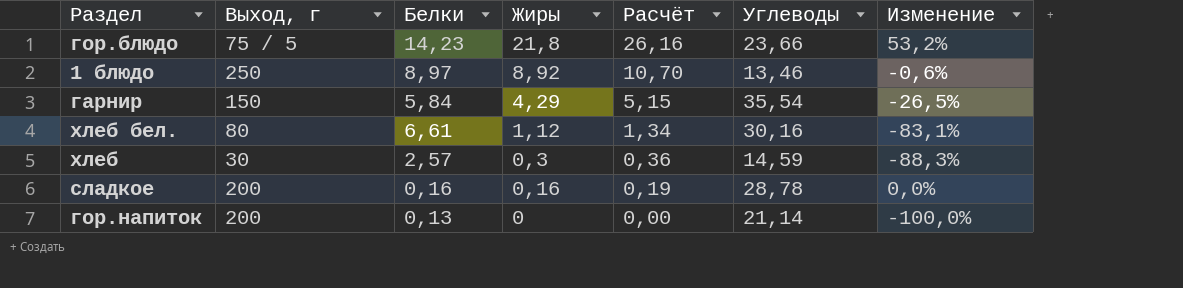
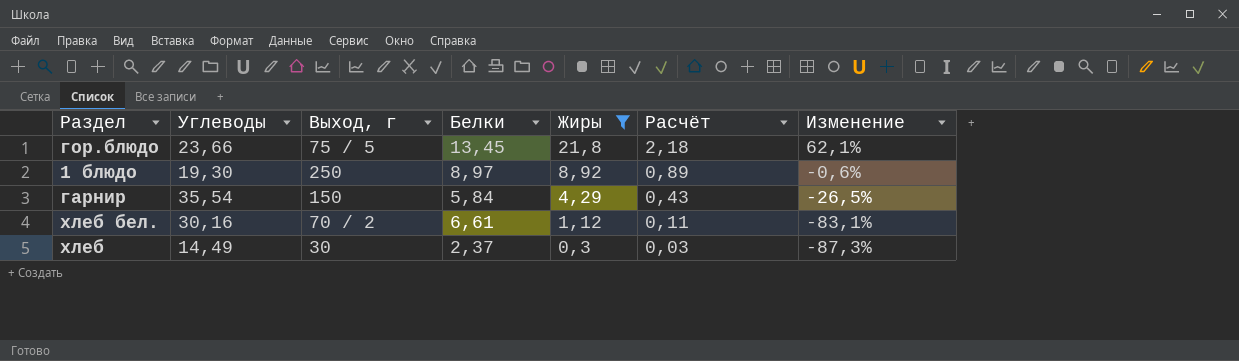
filter: none -> Жиры >= 0,3
column Углеводы | position: 6 -> 2
column Расчёт | formula: [Жиры] * 1,2 -> [Жиры] * 0,1
гор.блюдо | Белки: 14,23 -> 13,45
гор.блюдо | Изменение: 53,2% -> 62,1%
1 блюдо | Углеводы: 13,46 -> 19,30
хлеб бел. | Выход, г: 80 -> 70 / 2
хлеб | Углеводы: 14,59 -> 14,49
хлеб | Белки: 2,57 -> 2,37
хлеб | Изменение: -88,3% -> -87,3%

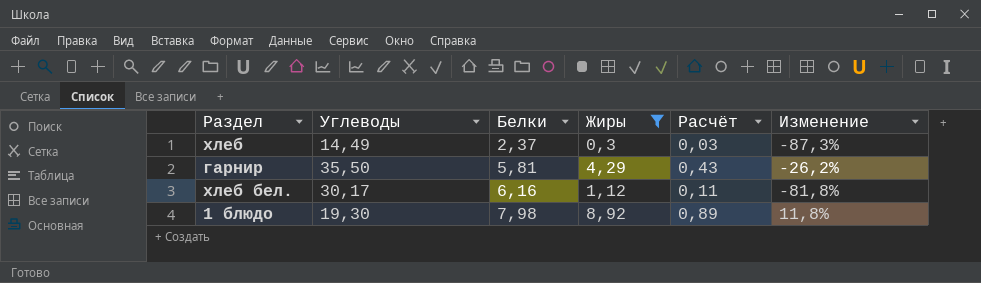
row order: Жиры descending -> Белки ascending
column Выход, г | position: 3 -> none
row гор.блюдо: 23,66 | 75 / 5 | 13,45 | 21,8 | 2,18 | 62,1% -> none
гарнир | Углеводы: 35,54 -> 35,50
гарнир | Белки: 5,84 -> 5,81
гарнир | Изменение: -26,5% -> -26,2%
хлеб бел. | Углеводы: 30,16 -> 30,17
хлеб бел. | Белки: 6,61 -> 6,16
хлеб бел. | Изменение: -83,1% -> -81,8%
1 блюдо | Белки: 8,97 -> 7,98
1 блюдо | Изменение: -0,6% -> 11,8%

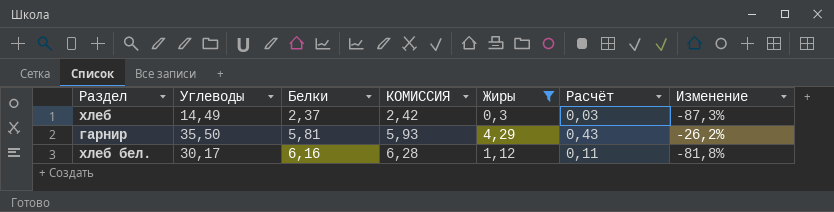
column КОМИССИЯ | formula: none -> [Белки] * 1,02
row 1 блюдо: 19,30 | 7,98 | 8,92 | 0,89 | 11,8% -> none

